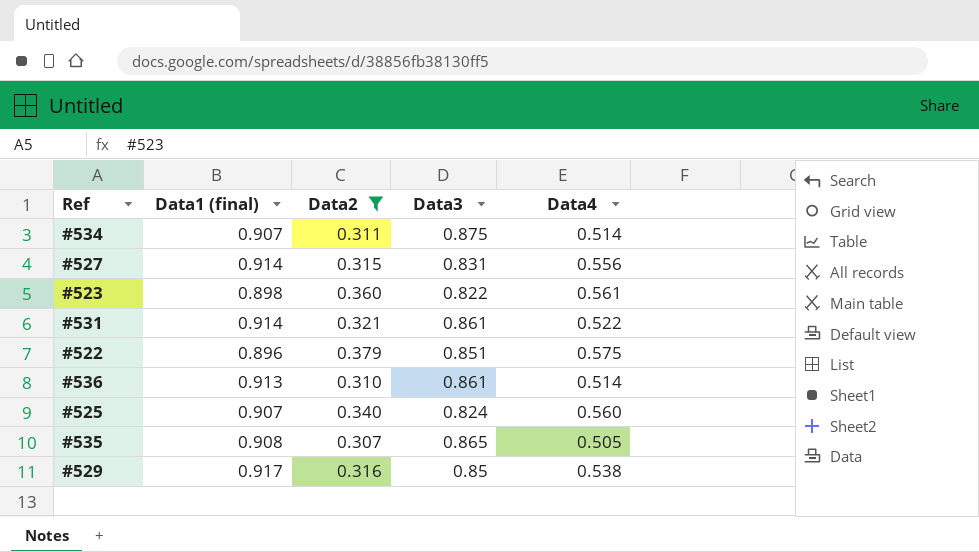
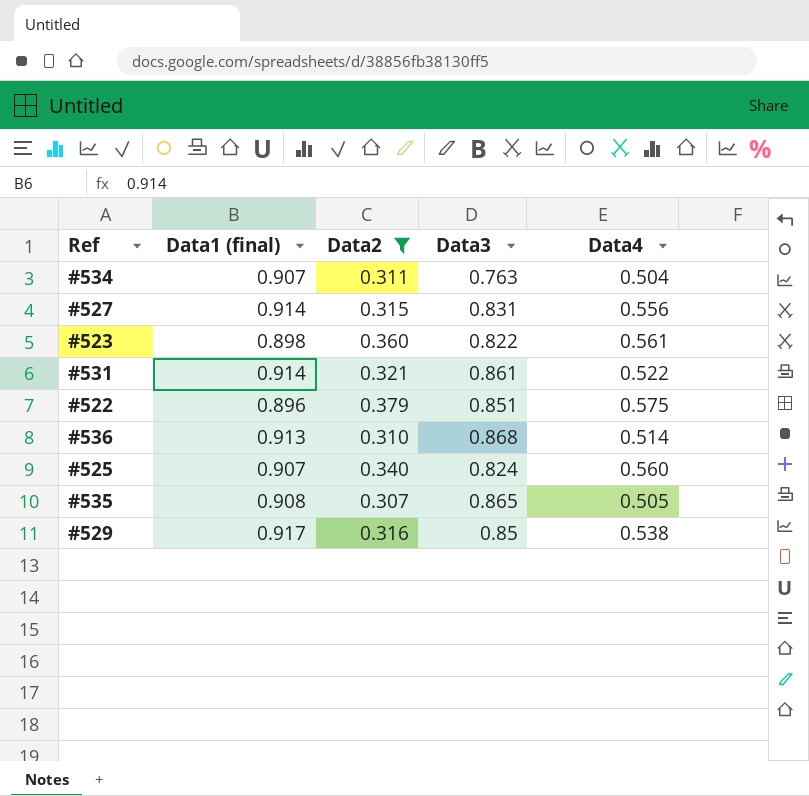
#534 | Data3: 0.875 -> 0.763
#534 | Data4: 0.514 -> 0.504
#536 | Data3: 0.861 -> 0.868

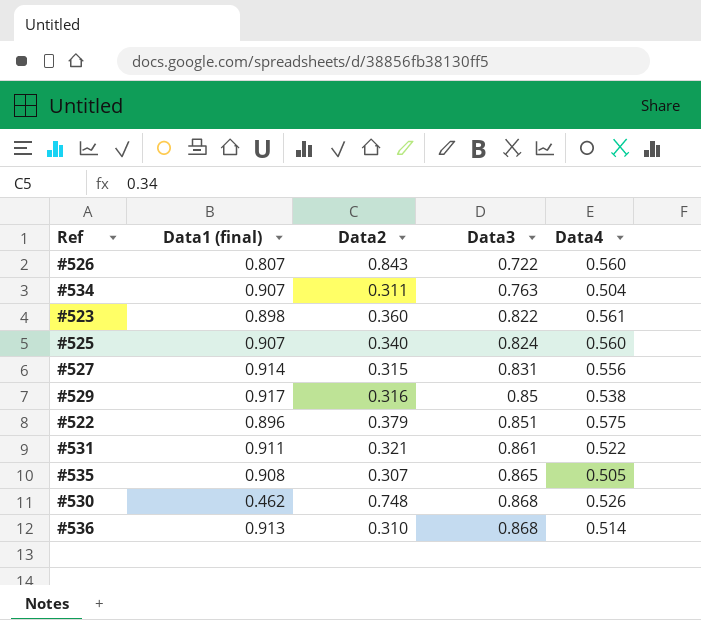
filter: Data2 <= 0.379 -> none
row order: none -> Data3 ascending
#531 | Data1 (final): 0.914 -> 0.911

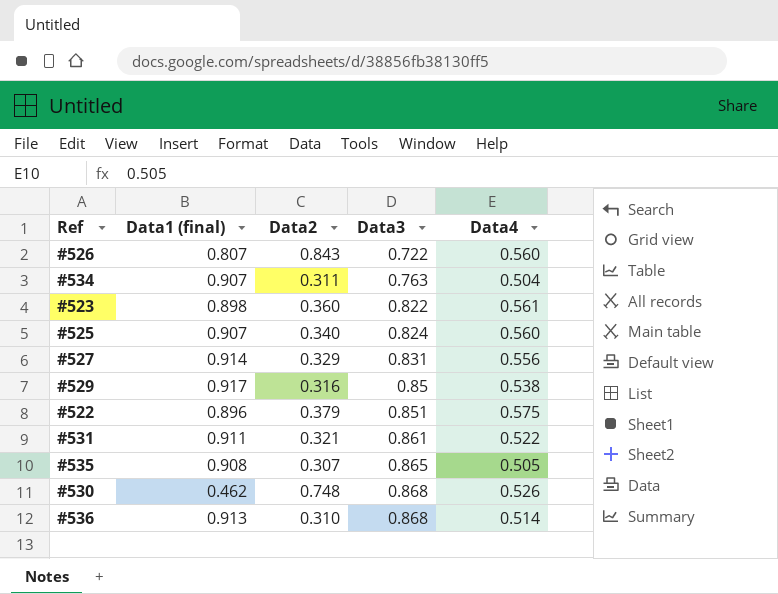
#527 | Data2: 0.315 -> 0.329

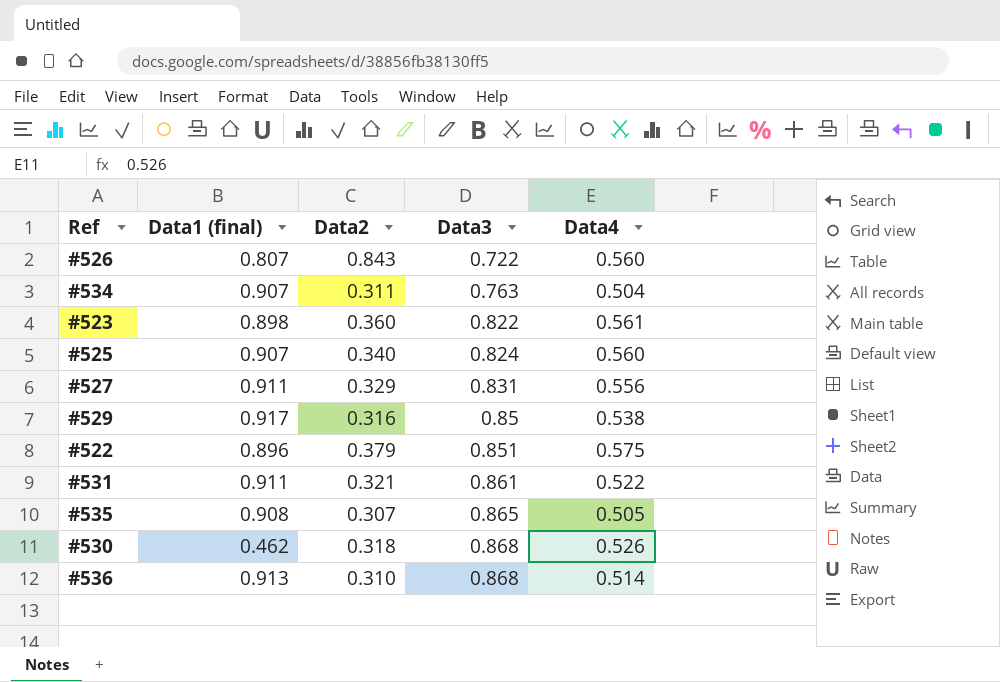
#527 | Data1 (final): 0.914 -> 0.911
#530 | Data2: 0.748 -> 0.318

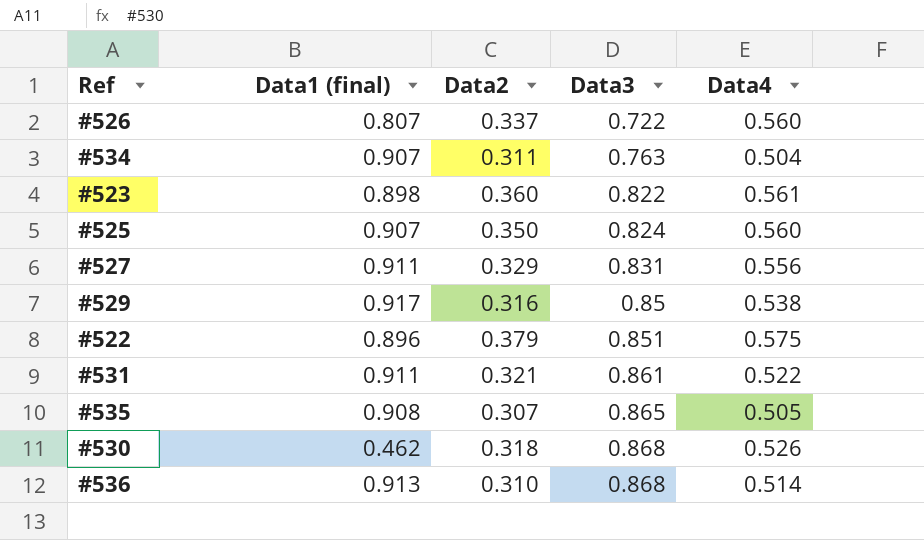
#526 | Data2: 0.843 -> 0.337
#525 | Data2: 0.340 -> 0.350

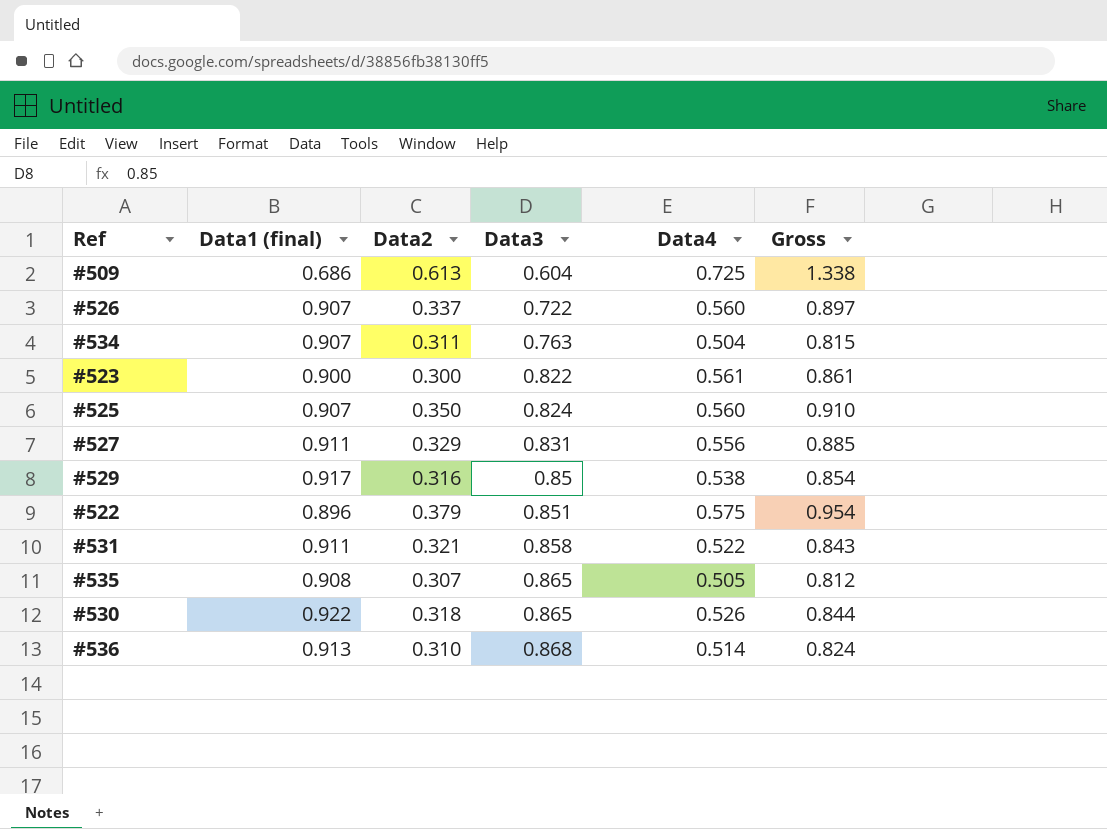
column Gross | formula: none -> [Data2] + [Data4]
row #509: none -> 0.686 | 0.613 | 0.604 | 0.725 | 1.338
#526 | Data1 (final): 0.807 -> 0.907
#523 | Data1 (final): 0.898 -> 0.900
#523 | Data2: 0.360 -> 0.300
#531 | Data3: 0.861 -> 0.858
#530 | Data1 (final): 0.462 -> 0.922
#530 | Data3: 0.868 -> 0.865

